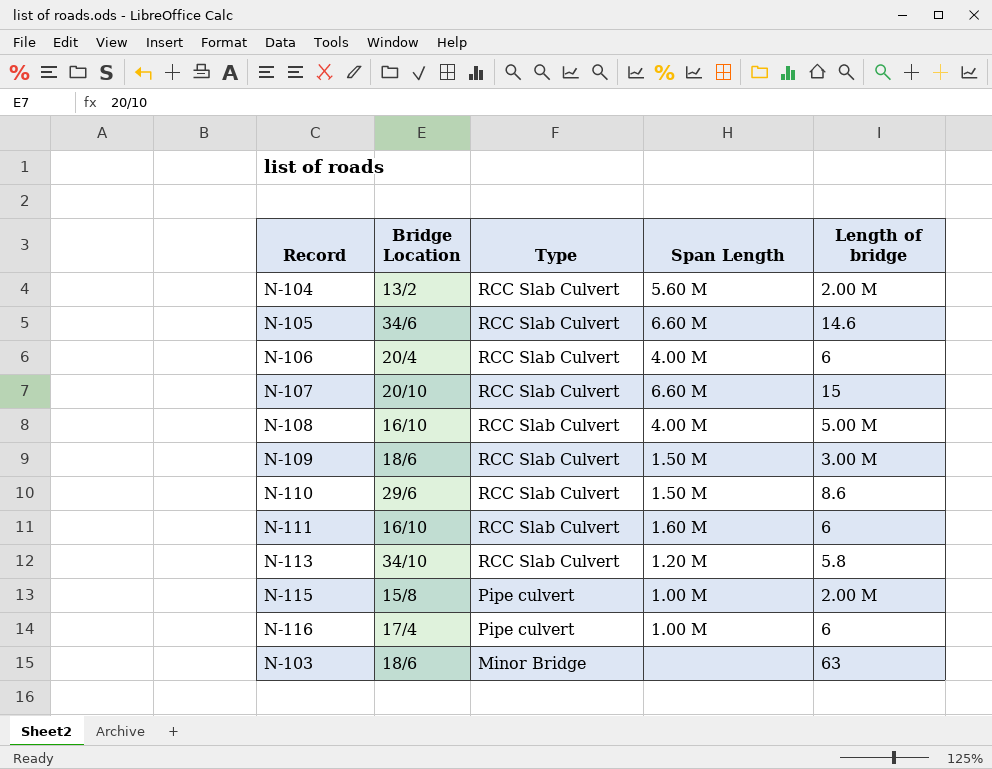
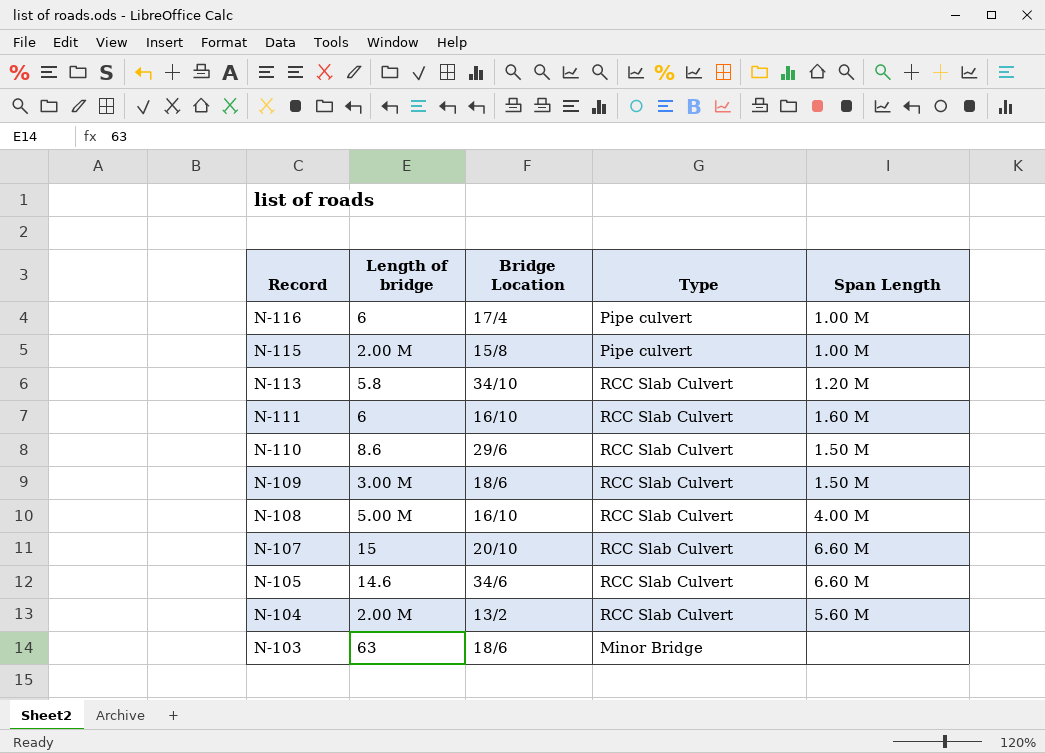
row order: Type descending -> Record descending
column Length of bridge | position: 5 -> 2
row N-106: 20/4 | RCC Slab Culvert | 4.00 M | 6 -> none

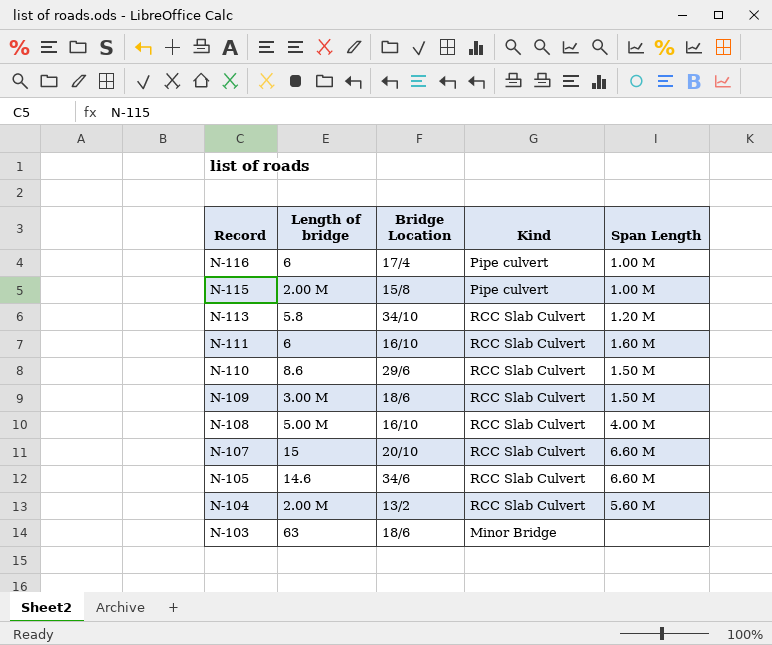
column name: Type -> Kind

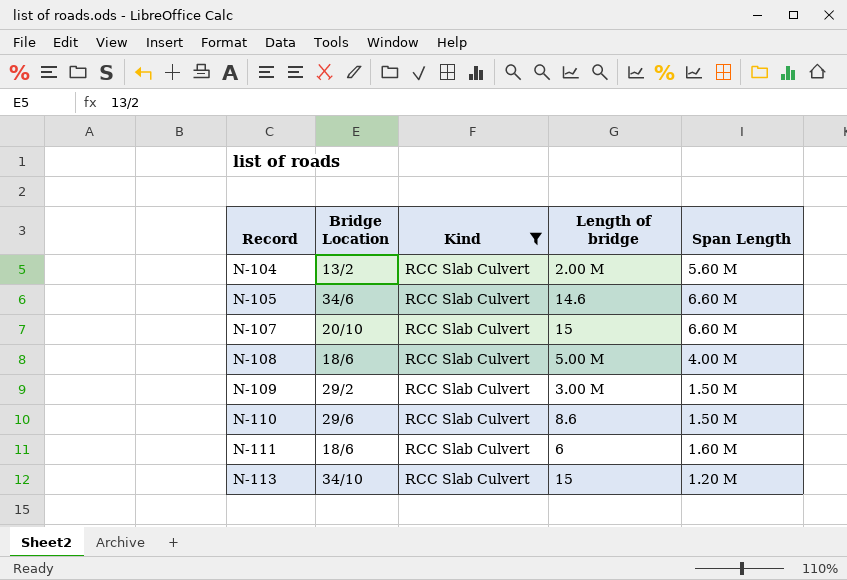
filter: none -> Kind = RCC Slab Culvert
row order: Record descending -> Record ascending
column Length of bridge | position: 2 -> 4
N-108 | Bridge Location: 16/10 -> 18/6
N-109 | Bridge Location: 18/6 -> 29/2
N-111 | Bridge Location: 16/10 -> 18/6
N-113 | Length of bridge: 5.8 -> 15

